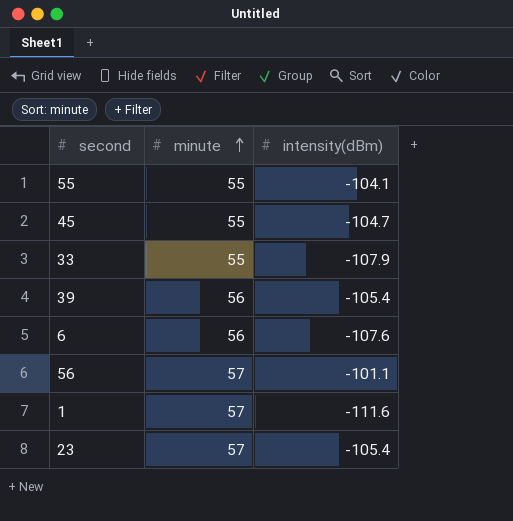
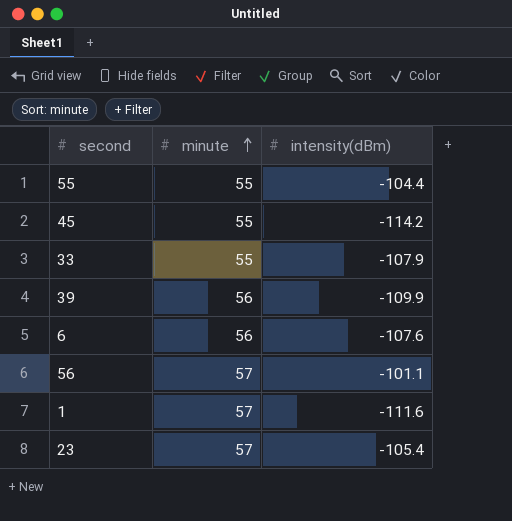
55 | intensity(dBm): -104.1 -> -104.4
45 | intensity(dBm): -104.7 -> -114.2
39 | intensity(dBm): -105.4 -> -109.9

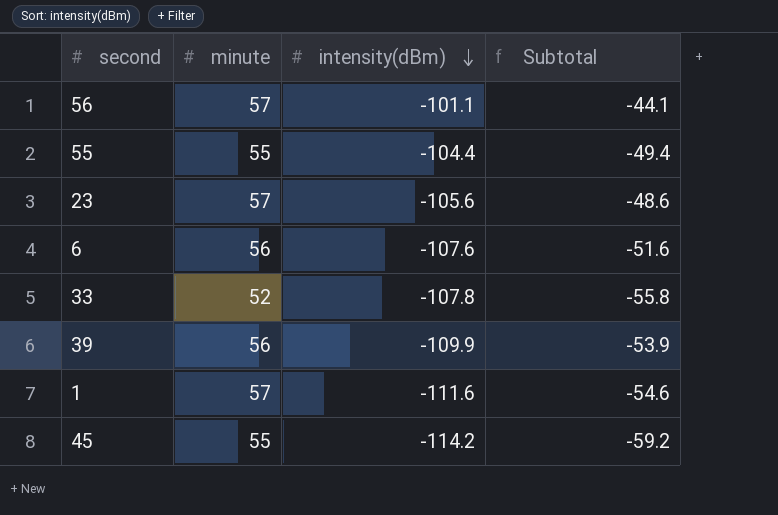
row order: minute ascending -> intensity(dBm) descending
column Subtotal | formula: none -> [minute] + [intensity(dBm)]
23 | intensity(dBm): -105.4 -> -105.6
33 | minute: 55 -> 52
33 | intensity(dBm): -107.9 -> -107.8

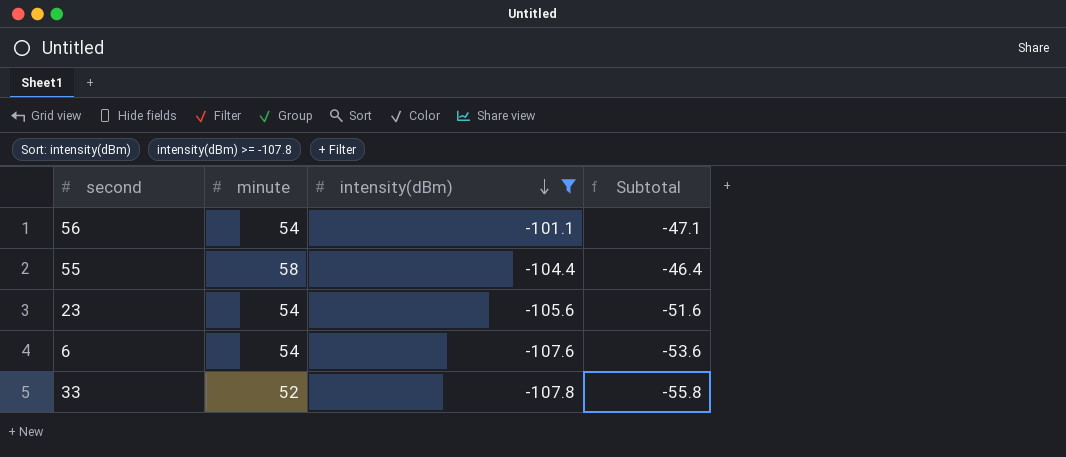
filter: none -> intensity(dBm) >= -107.8
56 | minute: 57 -> 54
56 | Subtotal: -44.1 -> -47.1
55 | minute: 55 -> 58
55 | Subtotal: -49.4 -> -46.4
23 | minute: 57 -> 54
23 | Subtotal: -48.6 -> -51.6
6 | minute: 56 -> 54
6 | Subtotal: -51.6 -> -53.6

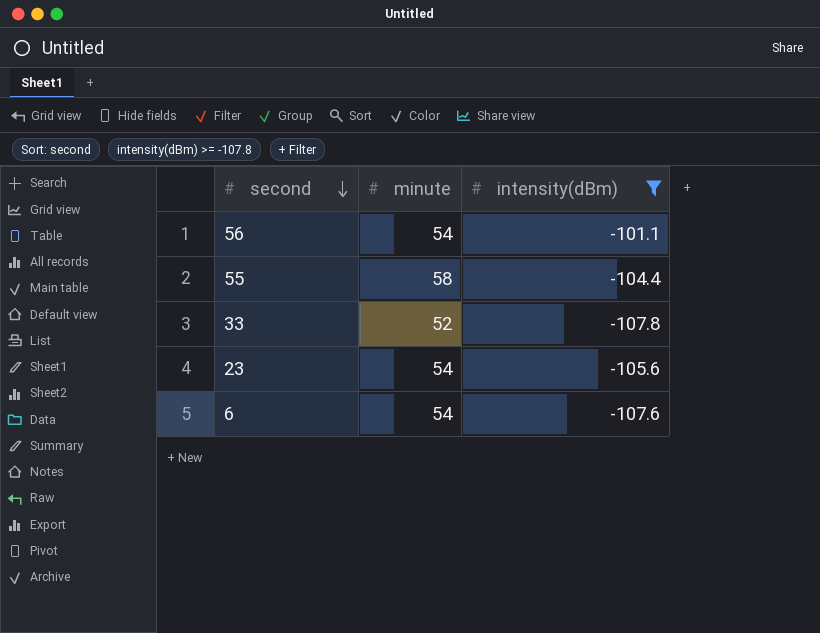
row order: intensity(dBm) descending -> second descending
column Subtotal | formula: [minute] + [intensity(dBm)] -> none

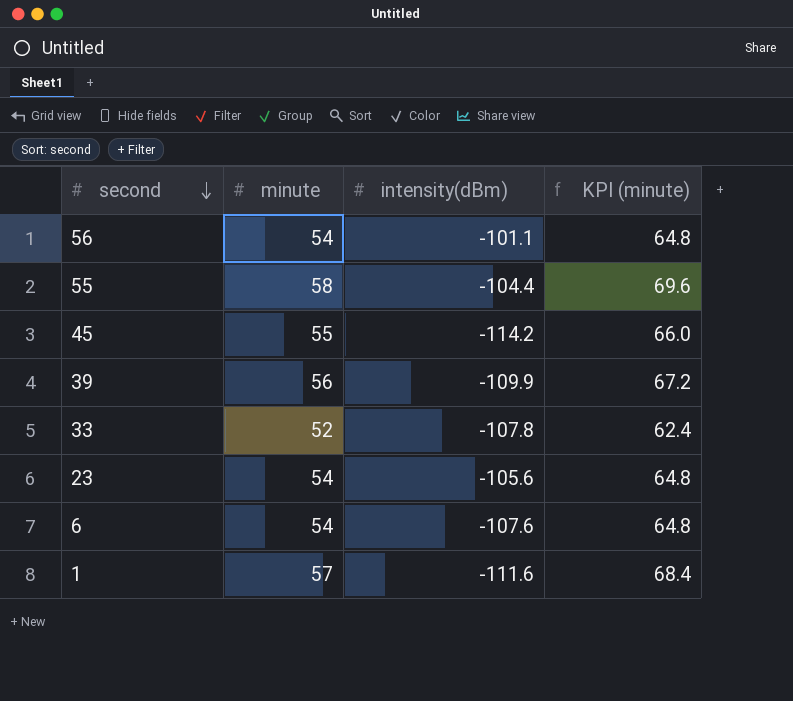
filter: intensity(dBm) >= -107.8 -> none
column KPI (minute) | formula: none -> [minute] * 1.2

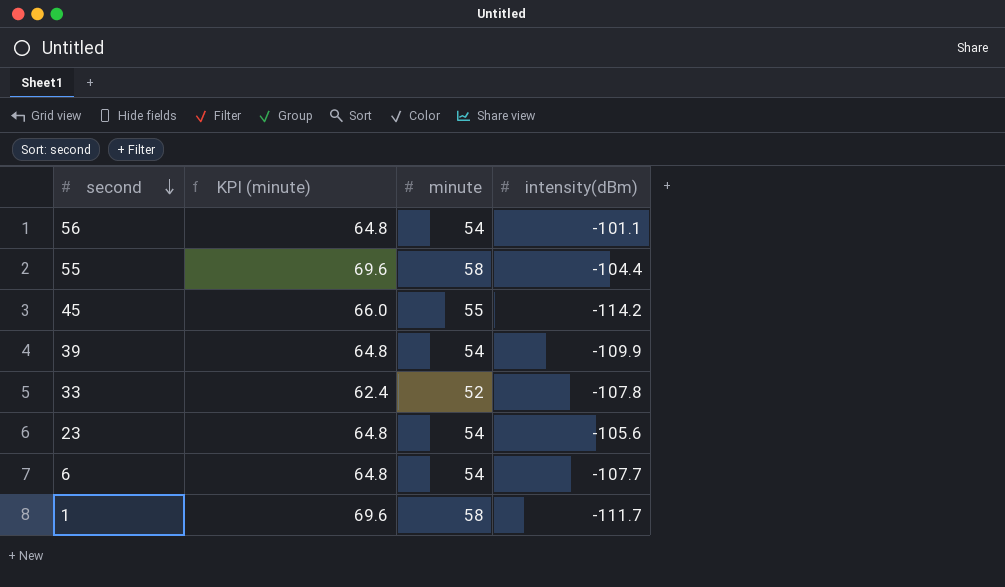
column KPI (minute) | position: 4 -> 2
39 | KPI (minute): 67.2 -> 64.8
39 | minute: 56 -> 54
6 | intensity(dBm): -107.6 -> -107.7
1 | KPI (minute): 68.4 -> 69.6
1 | minute: 57 -> 58
1 | intensity(dBm): -111.6 -> -111.7

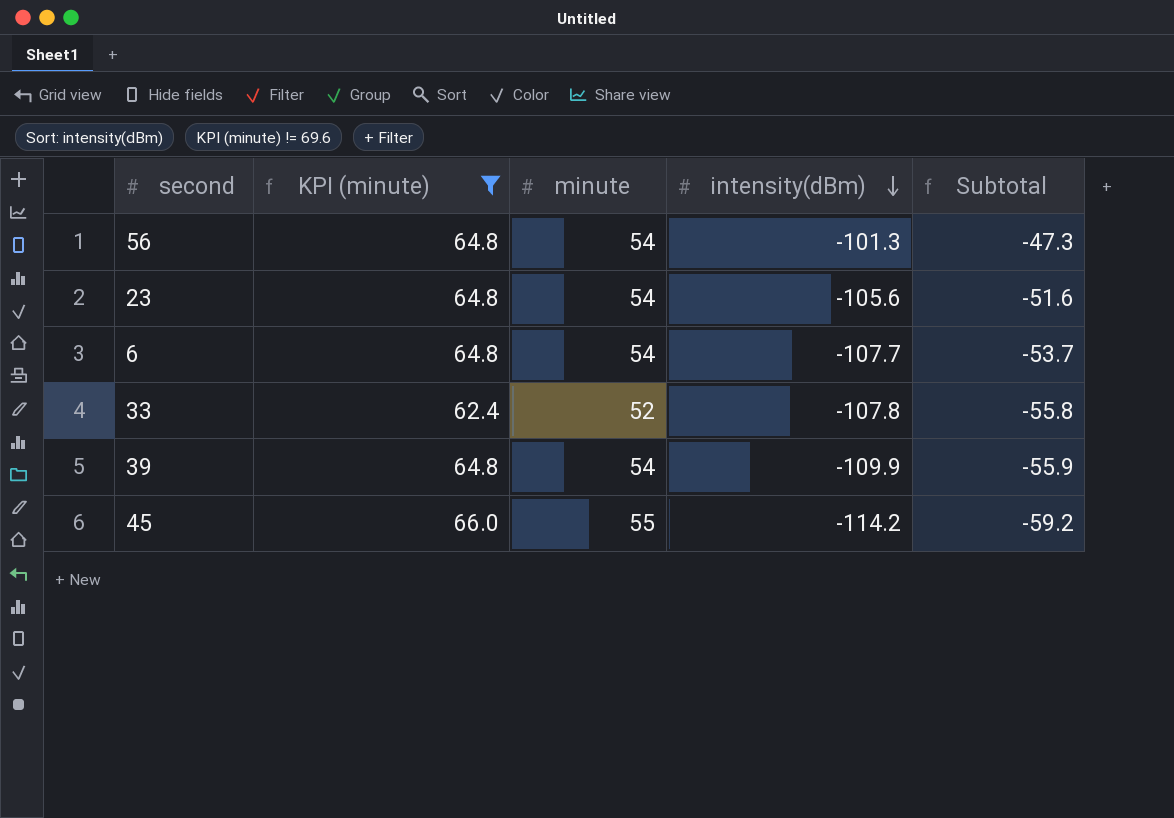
filter: none -> KPI (minute) != 69.6
row order: second descending -> intensity(dBm) descending
column Subtotal | formula: none -> [minute] + [intensity(dBm)]
56 | intensity(dBm): -101.1 -> -101.3

